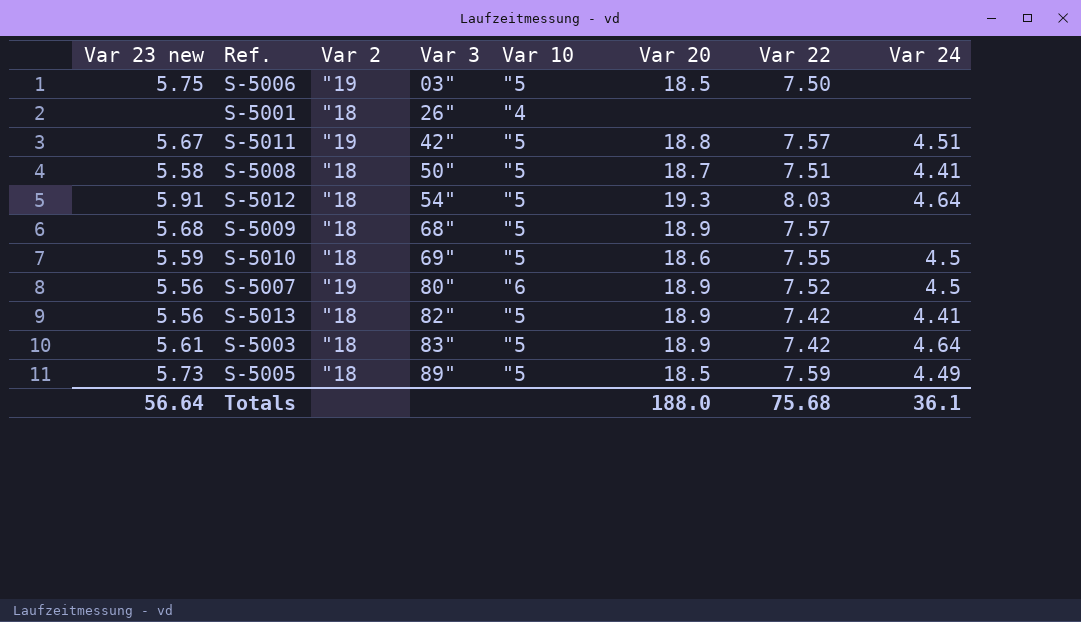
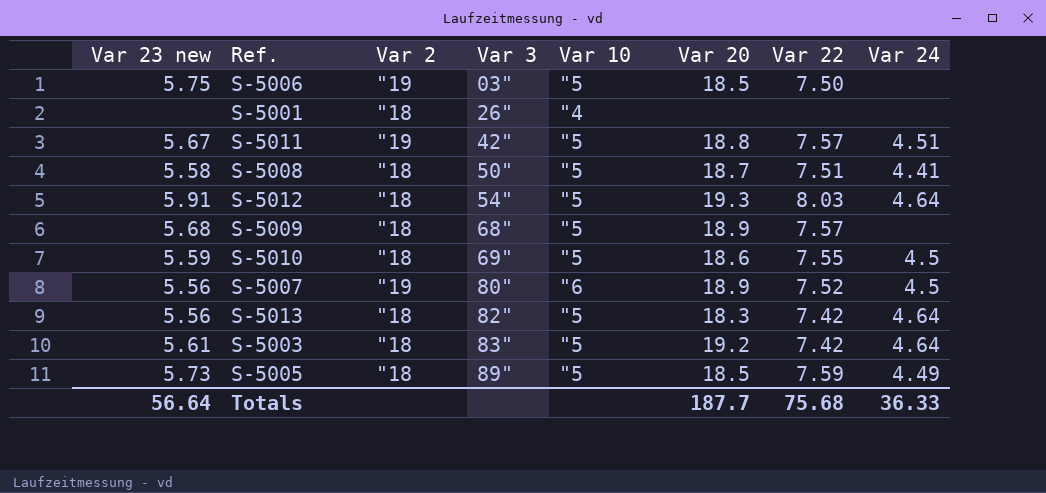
S-5013 | Var 20: 18.9 -> 18.3
S-5013 | Var 24: 4.41 -> 4.64
S-5003 | Var 20: 18.9 -> 19.2
Totals | Var 20: 188.0 -> 187.7
Totals | Var 24: 36.1 -> 36.33

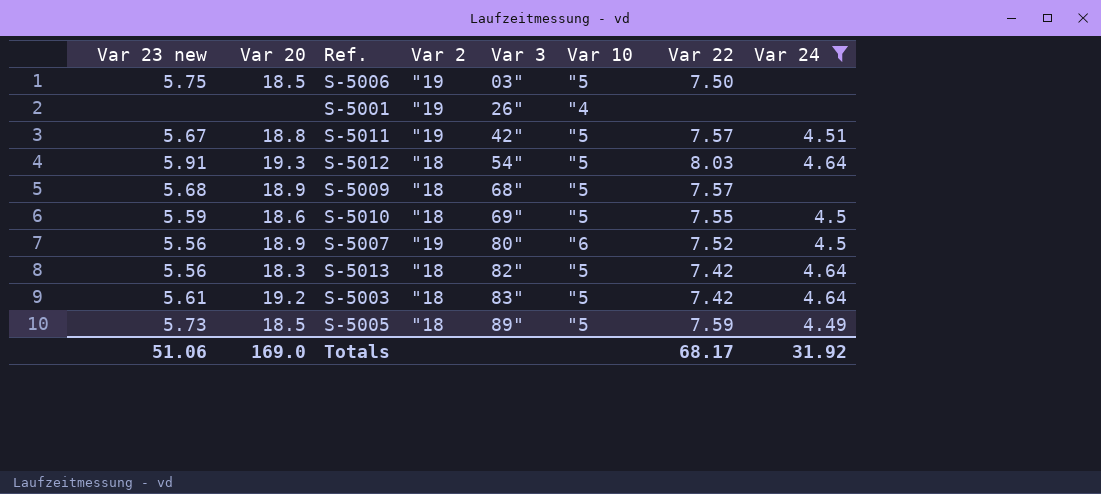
filter: none -> Var 24 != 4.41
column Var 20 | position: 6 -> 2
S-5001 | Var 2: "18 -> "19
Totals | Var 23 new: 56.64 -> 51.06
Totals | Var 20: 187.7 -> 169.0
Totals | Var 22: 75.68 -> 68.17
Totals | Var 24: 36.33 -> 31.92

